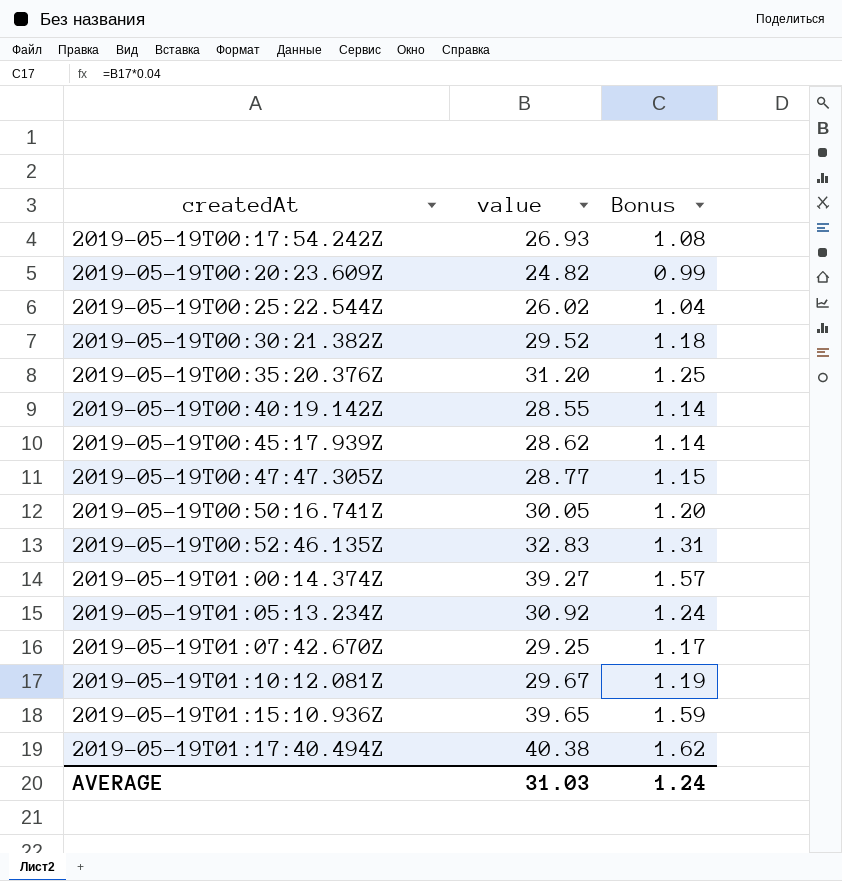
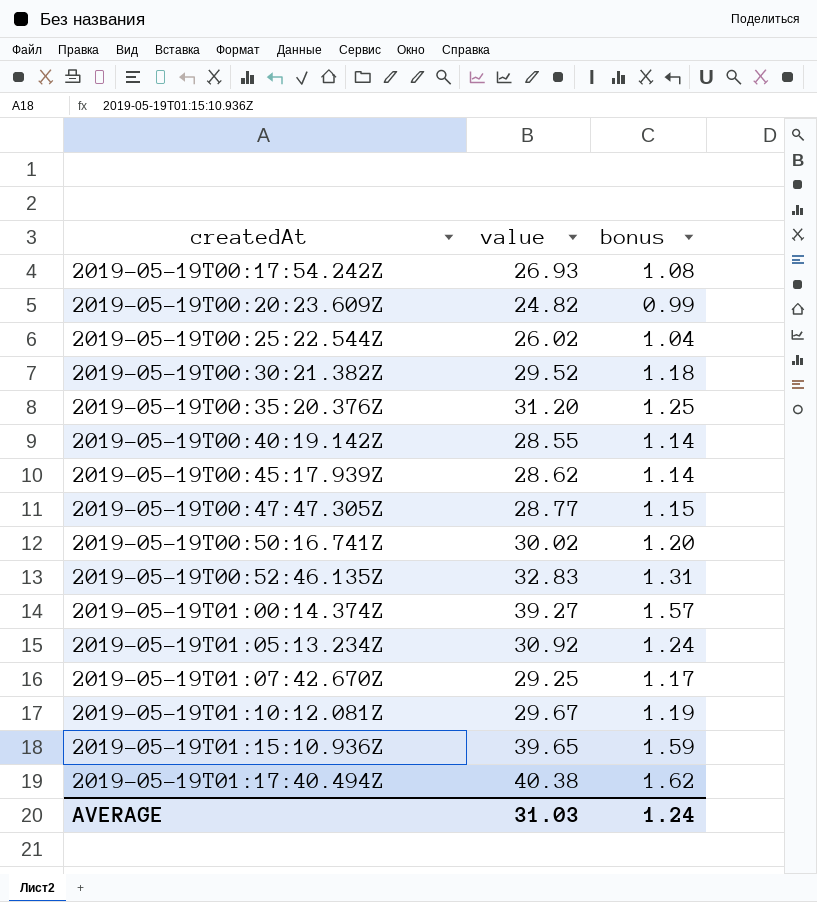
column name: Bonus -> bonus
2019-05-19T00:50:16.741Z | value: 30.05 -> 30.02

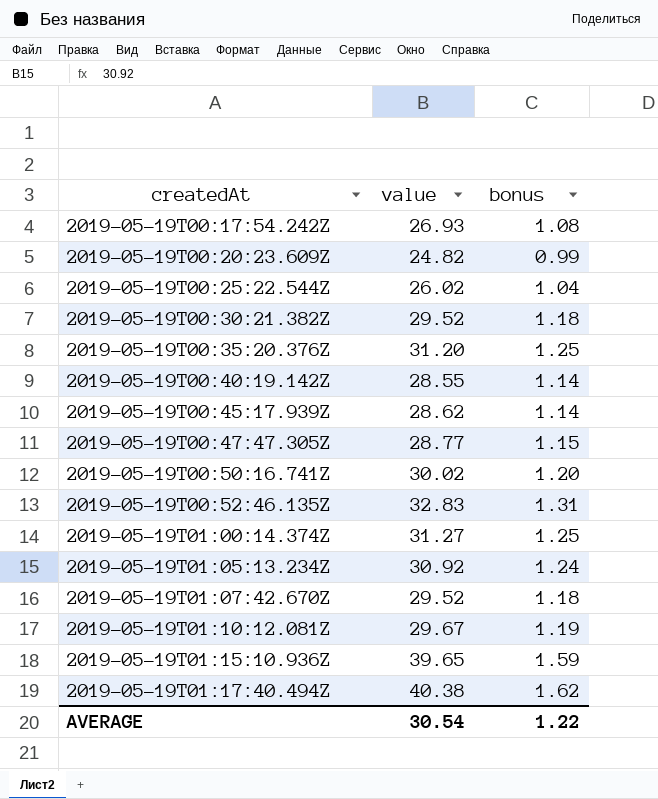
2019-05-19T01:00:14.374Z | value: 39.27 -> 31.27
2019-05-19T01:00:14.374Z | bonus: 1.57 -> 1.25
2019-05-19T01:07:42.670Z | value: 29.25 -> 29.52
2019-05-19T01:07:42.670Z | bonus: 1.17 -> 1.18
AVERAGE | value: 31.03 -> 30.54
AVERAGE | bonus: 1.24 -> 1.22

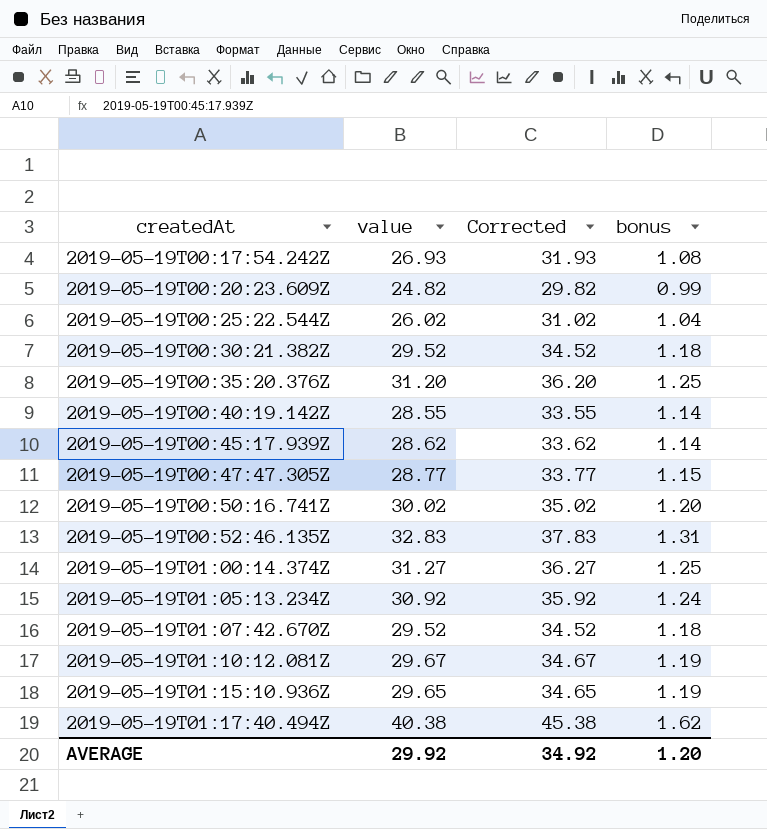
column Corrected | formula: none -> [value] + 5
2019-05-19T01:15:10.936Z | value: 39.65 -> 29.65
2019-05-19T01:15:10.936Z | bonus: 1.59 -> 1.19
AVERAGE | value: 30.54 -> 29.92
AVERAGE | bonus: 1.22 -> 1.20

